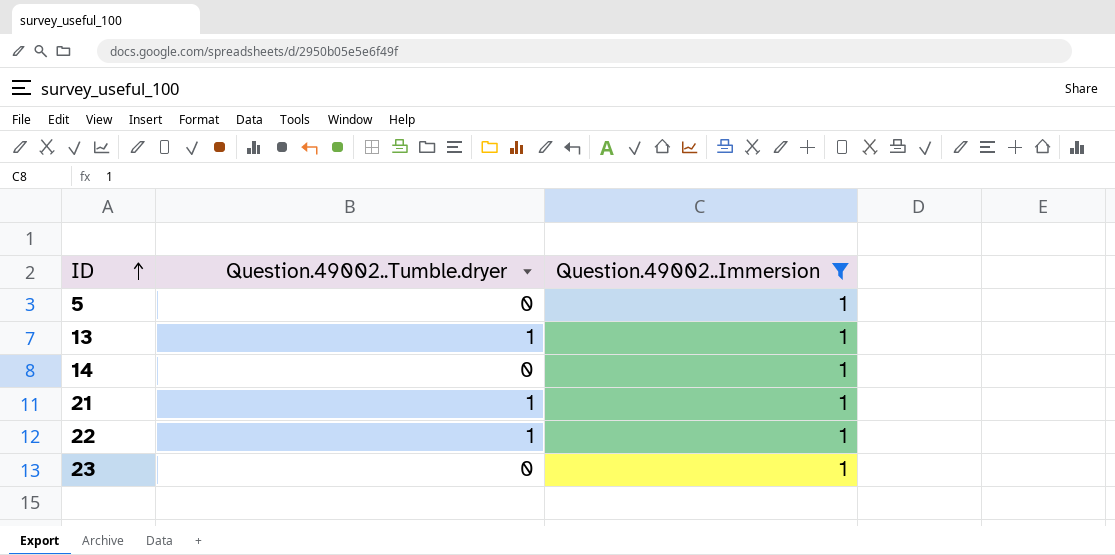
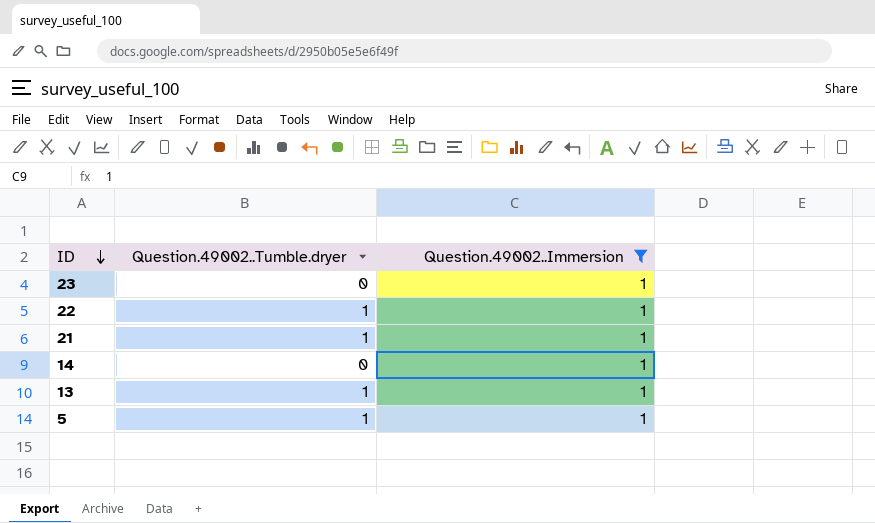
row order: ID ascending -> ID descending
5 | Question.49002..Tumble.dryer: 0 -> 1

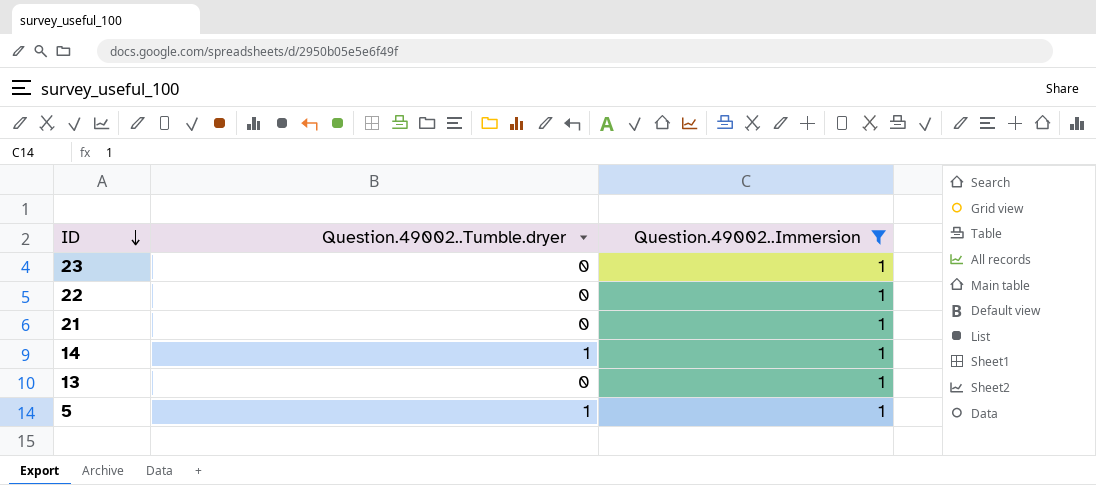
22 | Question.49002..Tumble.dryer: 1 -> 0
21 | Question.49002..Tumble.dryer: 1 -> 0
14 | Question.49002..Tumble.dryer: 0 -> 1
13 | Question.49002..Tumble.dryer: 1 -> 0

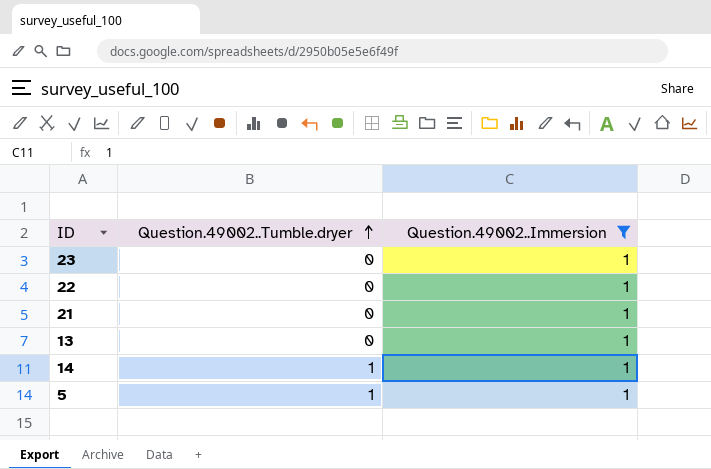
row order: ID descending -> Question.49002..Tumble.dryer ascending

